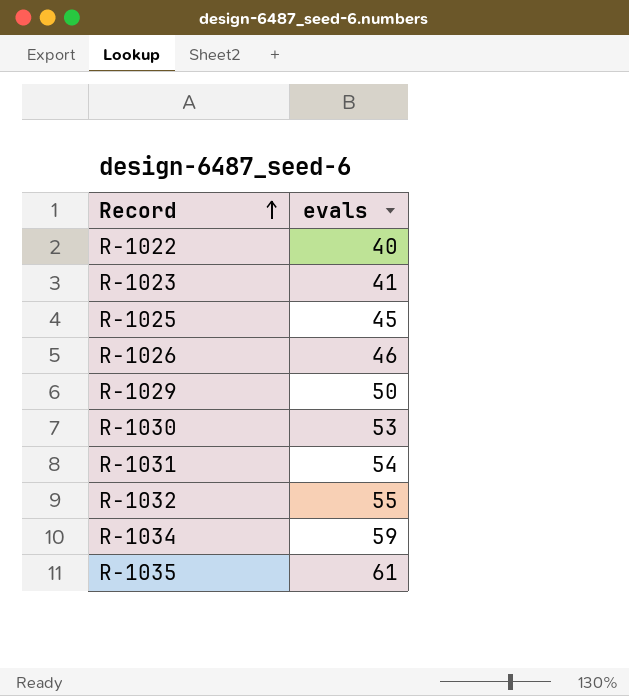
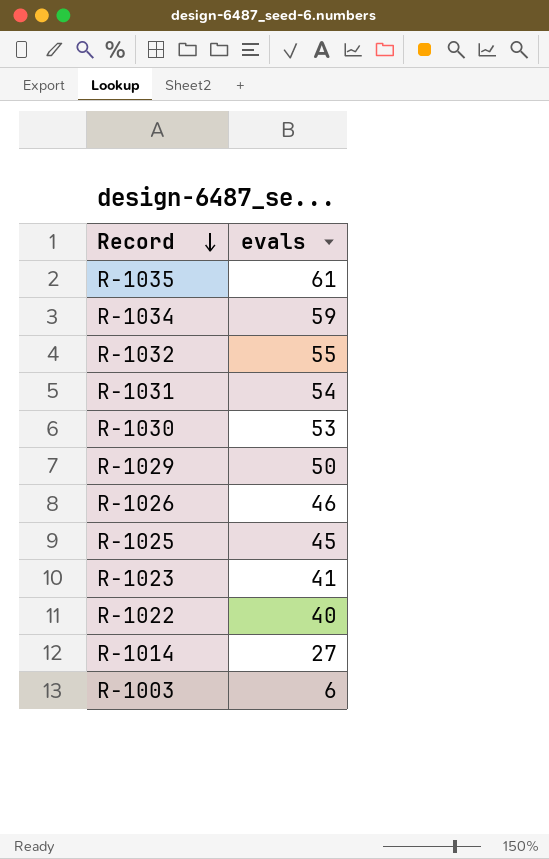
row order: Record ascending -> Record descending
row R-1014: none -> 27
row R-1003: none -> 6

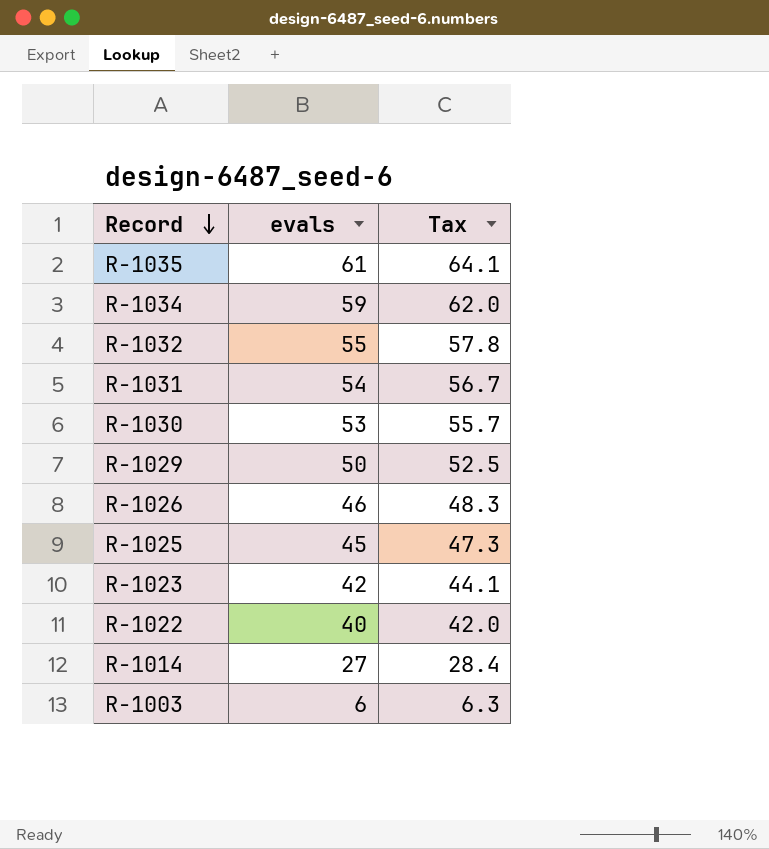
column Tax | formula: none -> [evals] * 1.05
R-1023 | evals: 41 -> 42

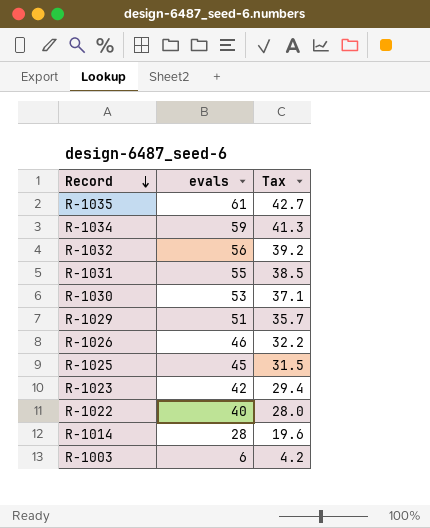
column Tax | formula: [evals] * 1.05 -> [evals] * 0.7
R-1032 | evals: 55 -> 56
R-1031 | evals: 54 -> 55
R-1029 | evals: 50 -> 51
R-1014 | evals: 27 -> 28

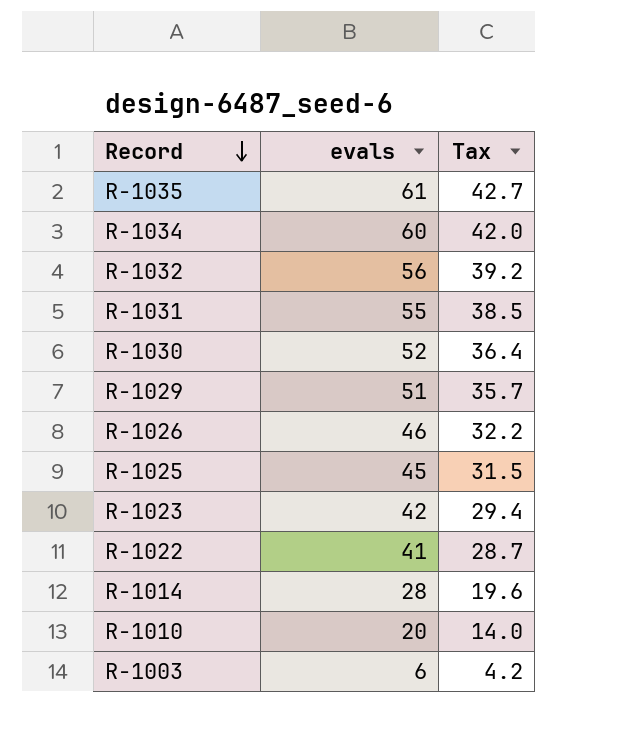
R-1034 | evals: 59 -> 60
R-1034 | Tax: 41.3 -> 42.0
R-1030 | evals: 53 -> 52
R-1030 | Tax: 37.1 -> 36.4
R-1022 | evals: 40 -> 41
R-1022 | Tax: 28.0 -> 28.7
row R-1010: none -> 20 | 14.0

